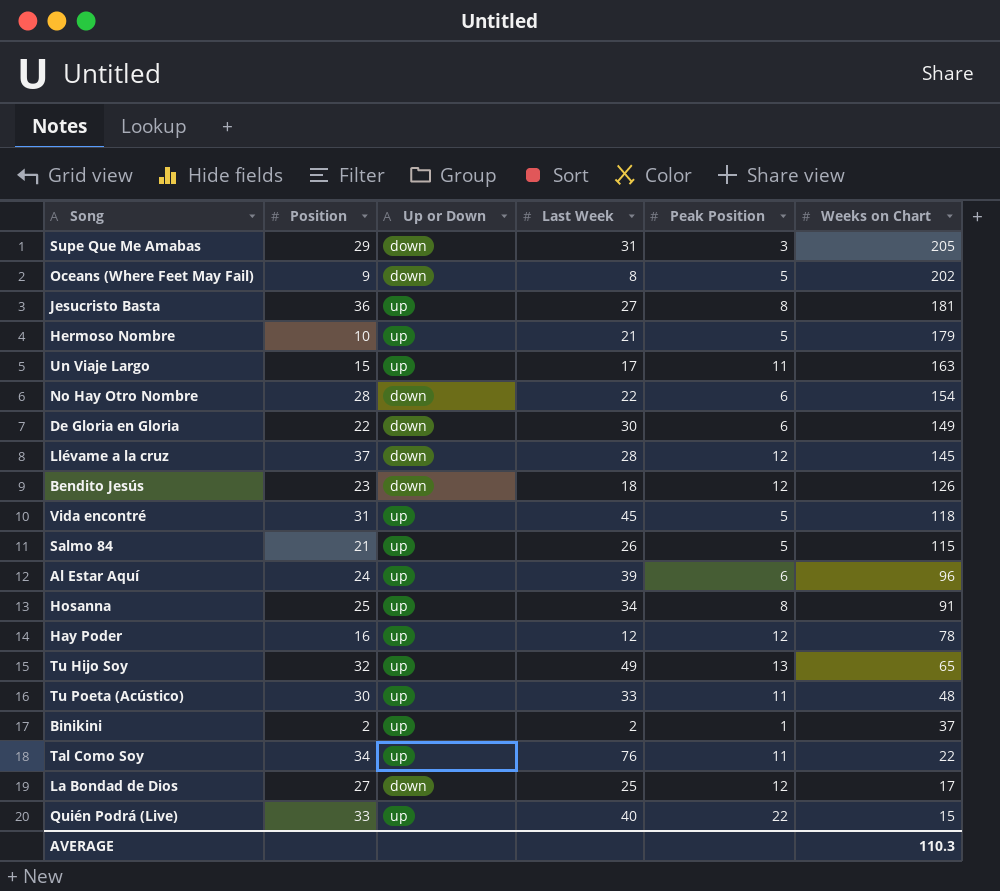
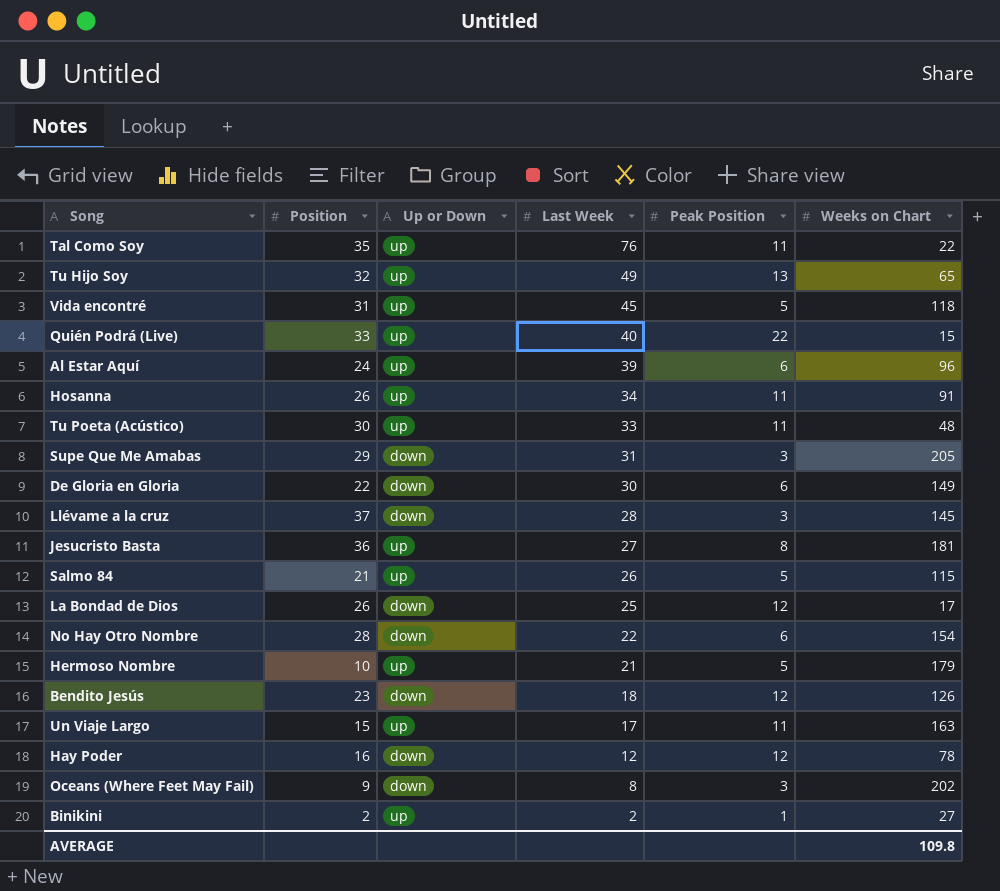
row order: Weeks on Chart descending -> Last Week descending
Tal Como Soy | Position: 34 -> 35
Hosanna | Position: 25 -> 26
Hosanna | Peak Position: 8 -> 11
Llévame a la cruz | Peak Position: 12 -> 3
La Bondad de Dios | Position: 27 -> 26
Hay Poder | Up or Down: up -> down
Oceans (Where Feet May Fail) | Peak Position: 5 -> 3
Binikini | Weeks on Chart: 37 -> 27
AVERAGE | Weeks on Chart: 110.3 -> 109.8

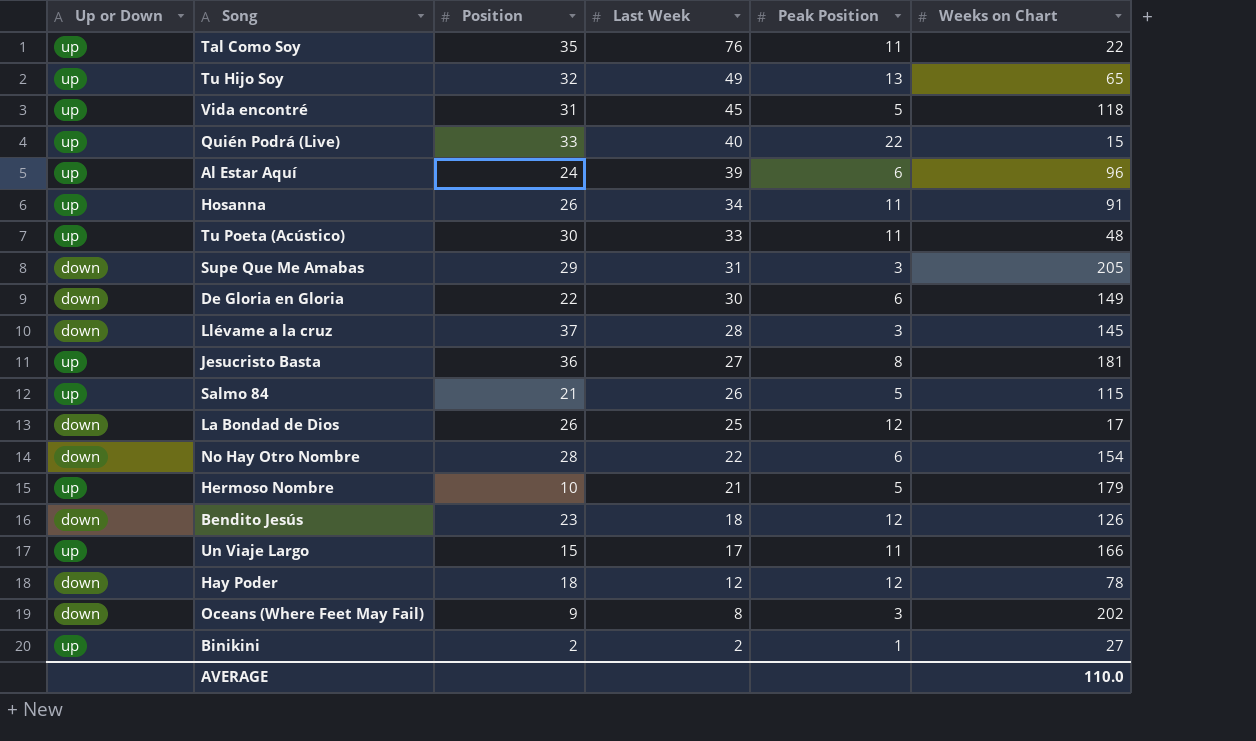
column Up or Down | position: 3 -> 1
Un Viaje Largo | Weeks on Chart: 163 -> 166
Hay Poder | Position: 16 -> 18
AVERAGE | Weeks on Chart: 109.8 -> 110.0

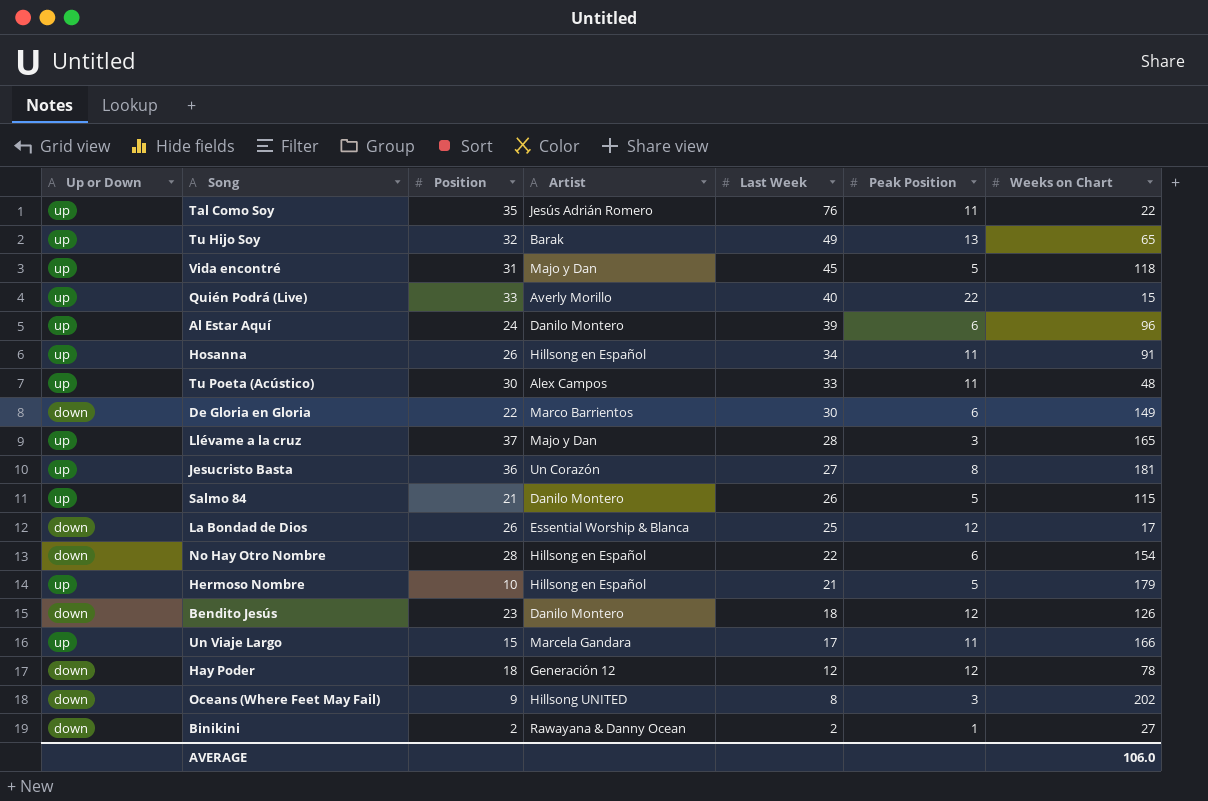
column Artist | position: none -> 4
row Supe Que Me Amabas: down | 29 | 31 | 3 | 205 -> none
Llévame a la cruz | Up or Down: down -> up
Llévame a la cruz | Weeks on Chart: 145 -> 165
Binikini | Up or Down: up -> down
AVERAGE | Weeks on Chart: 110.0 -> 106.0

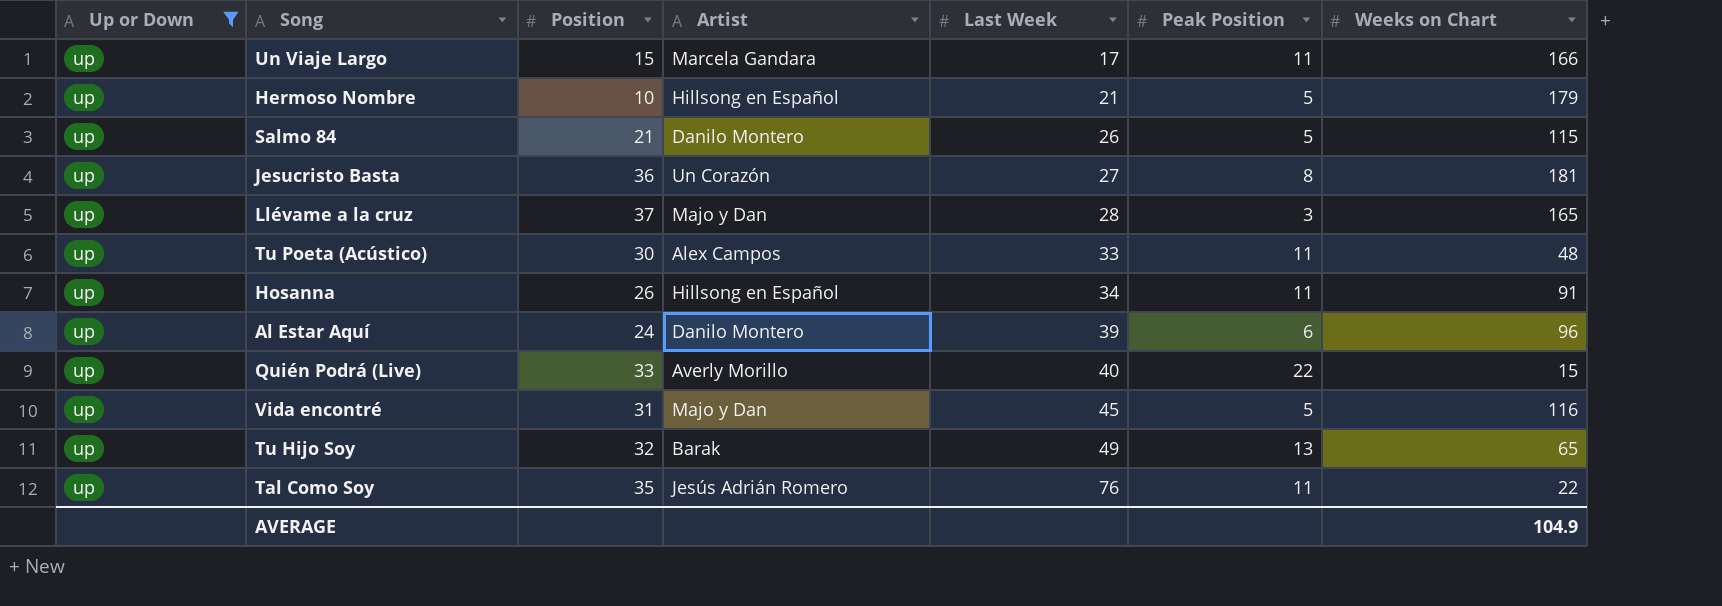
filter: none -> Up or Down = up
row order: Last Week descending -> Last Week ascending
Vida encontré | Weeks on Chart: 118 -> 116
AVERAGE | Weeks on Chart: 106.0 -> 104.9

